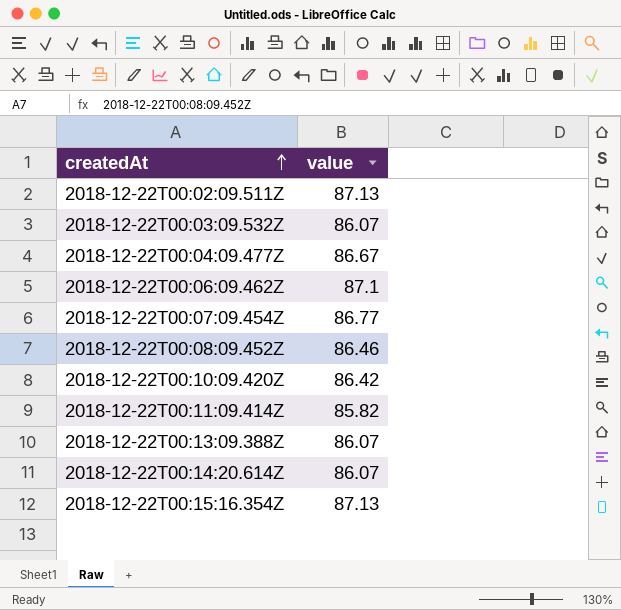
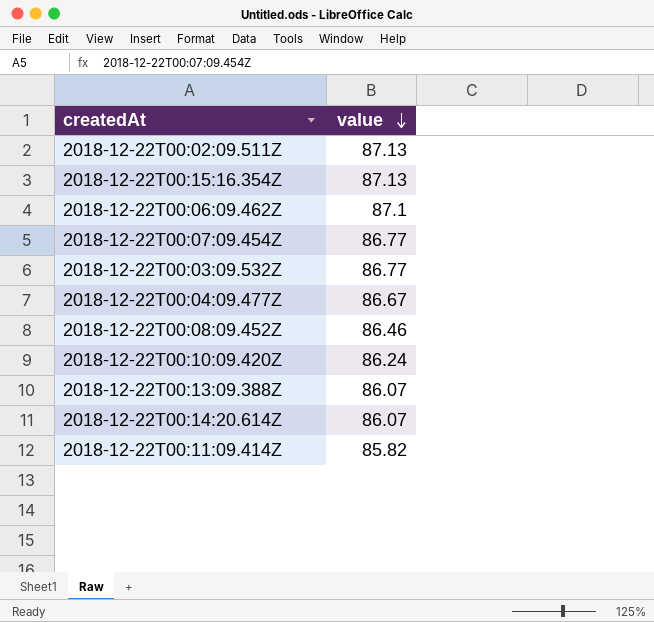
row order: createdAt ascending -> value descending
2018-12-22T00:03:09.532Z | value: 86.07 -> 86.77
2018-12-22T00:10:09.420Z | value: 86.42 -> 86.24

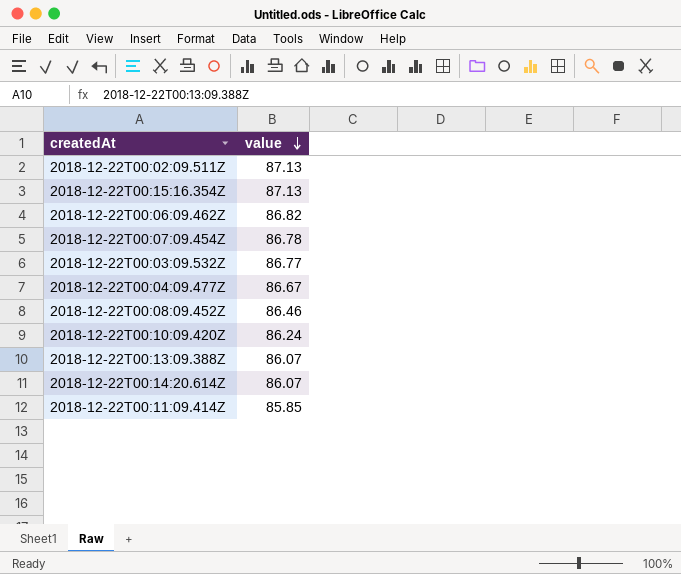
2018-12-22T00:06:09.462Z | value: 87.1 -> 86.82
2018-12-22T00:07:09.454Z | value: 86.77 -> 86.78
2018-12-22T00:11:09.414Z | value: 85.82 -> 85.85

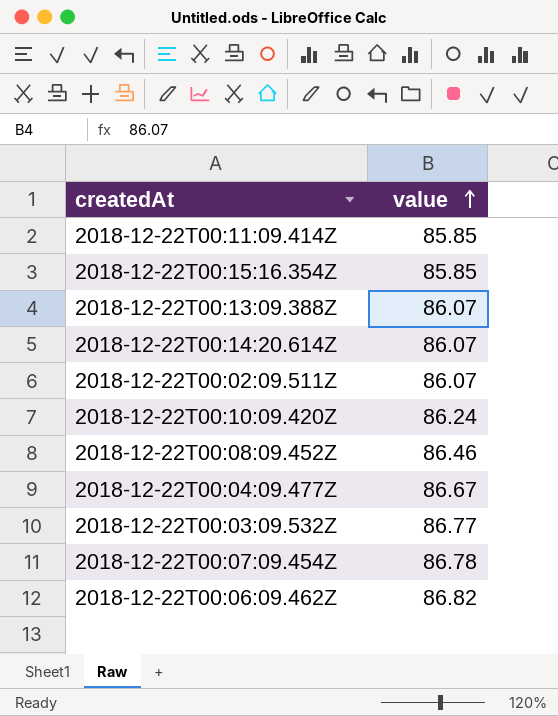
row order: value descending -> value ascending
2018-12-22T00:15:16.354Z | value: 87.13 -> 85.85
2018-12-22T00:02:09.511Z | value: 87.13 -> 86.07

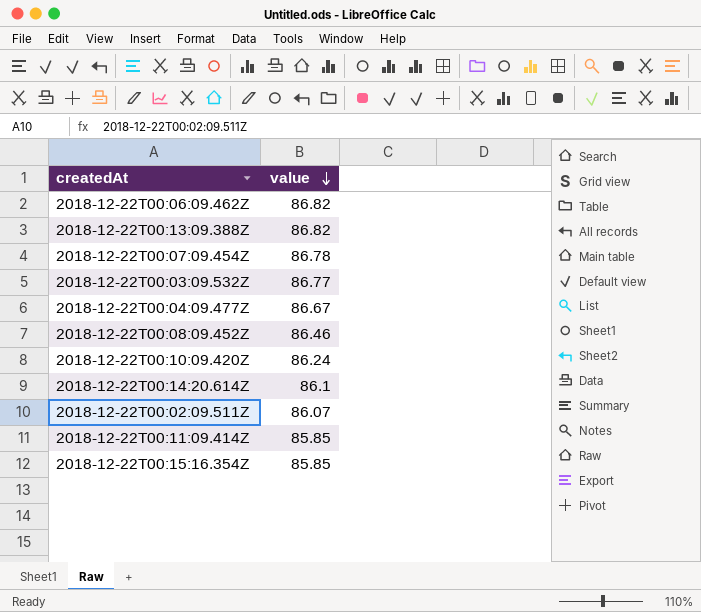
row order: value ascending -> value descending
2018-12-22T00:13:09.388Z | value: 86.07 -> 86.82
2018-12-22T00:14:20.614Z | value: 86.07 -> 86.1

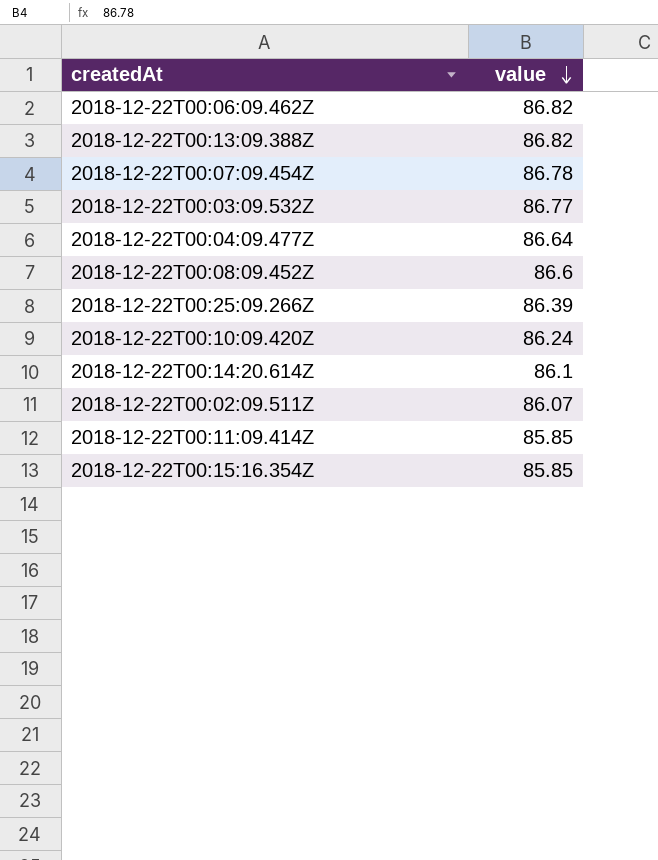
2018-12-22T00:04:09.477Z | value: 86.67 -> 86.64
2018-12-22T00:08:09.452Z | value: 86.46 -> 86.6
row 2018-12-22T00:25:09.266Z: none -> 86.39

